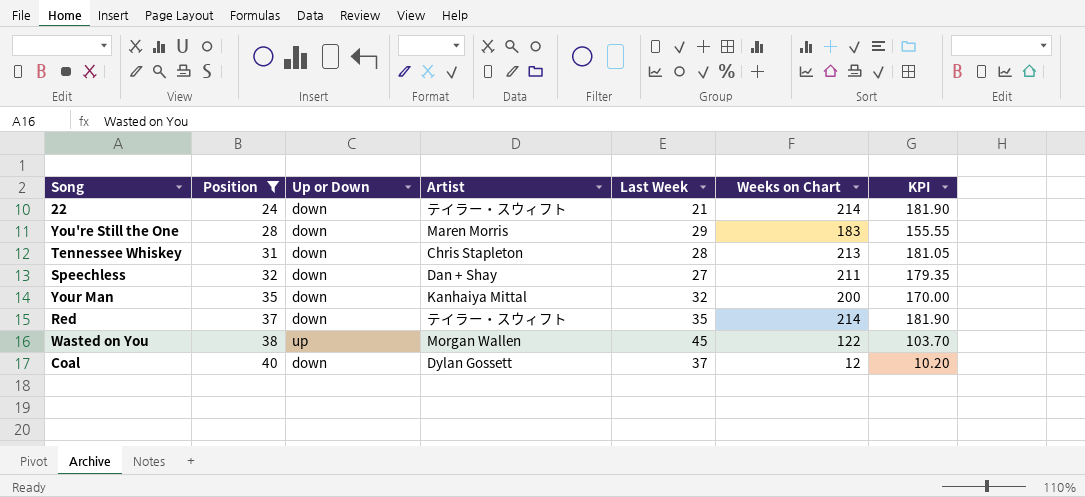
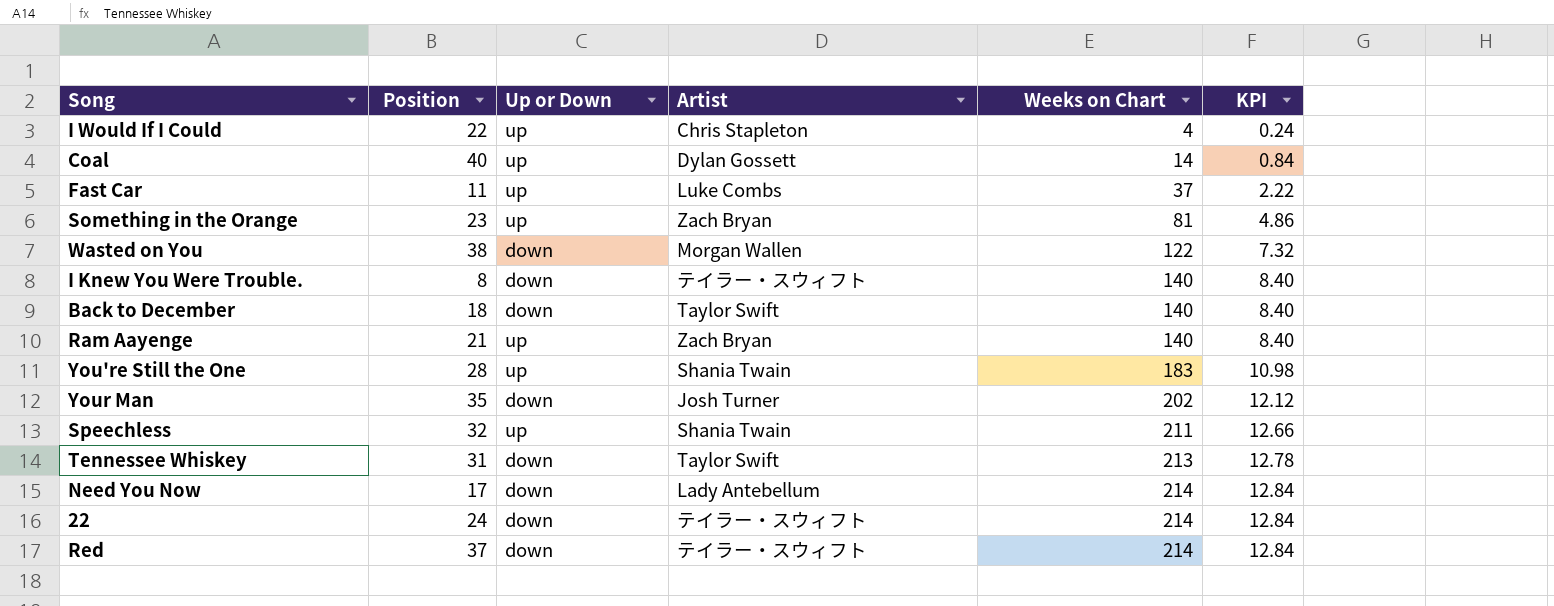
filter: Position >= 24 -> none
row order: Position ascending -> Weeks on Chart ascending
column Last Week | position: 5 -> none
column KPI | formula: [Weeks on Chart] * 0.85 -> [Weeks on Chart] * 0.06
Coal | Up or Down: down -> up
Coal | Weeks on Chart: 12 -> 14
Wasted on You | Up or Down: up -> down
You're Still the One | Up or Down: down -> up
You're Still the One | Artist: Maren Morris -> Shania Twain
Your Man | Artist: Kanhaiya Mittal -> Josh Turner
Your Man | Weeks on Chart: 200 -> 202
Speechless | Up or Down: down -> up
Speechless | Artist: Dan + Shay -> Shania Twain
Tennessee Whiskey | Artist: Chris Stapleton -> Taylor Swift

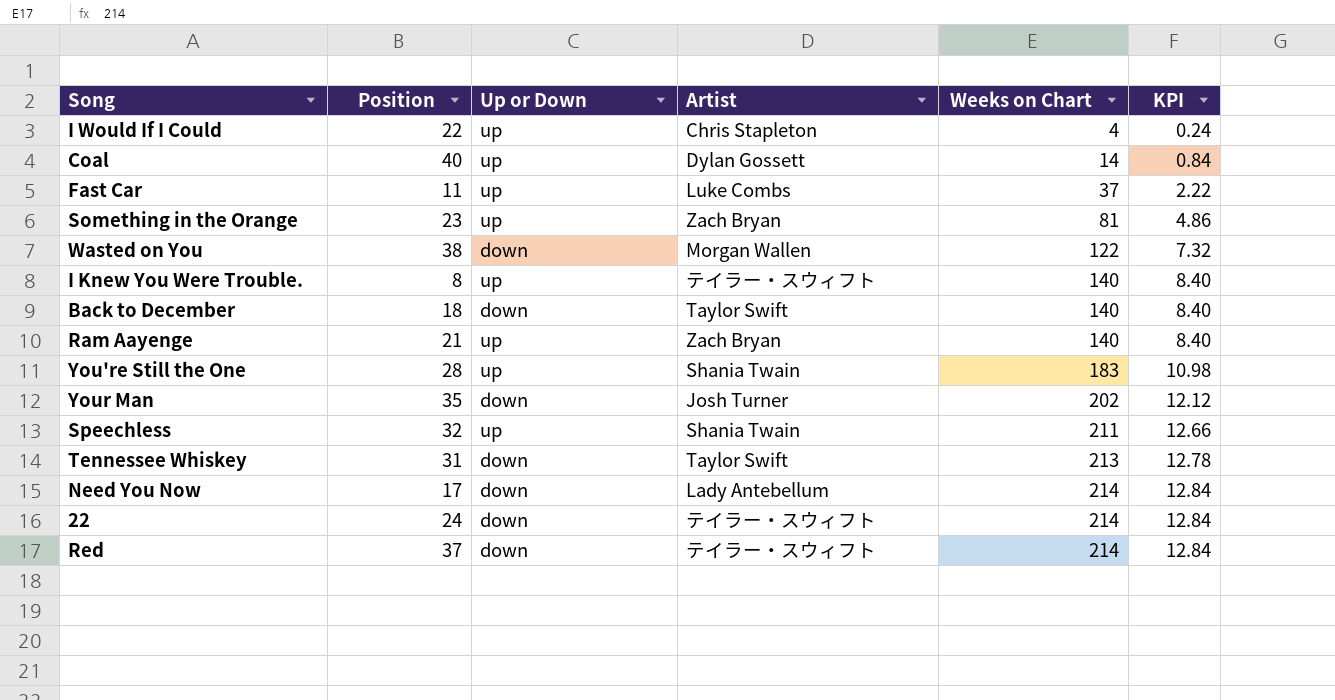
I Knew You Were Trouble. | Up or Down: down -> up

